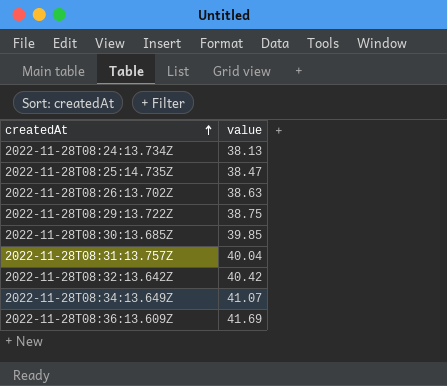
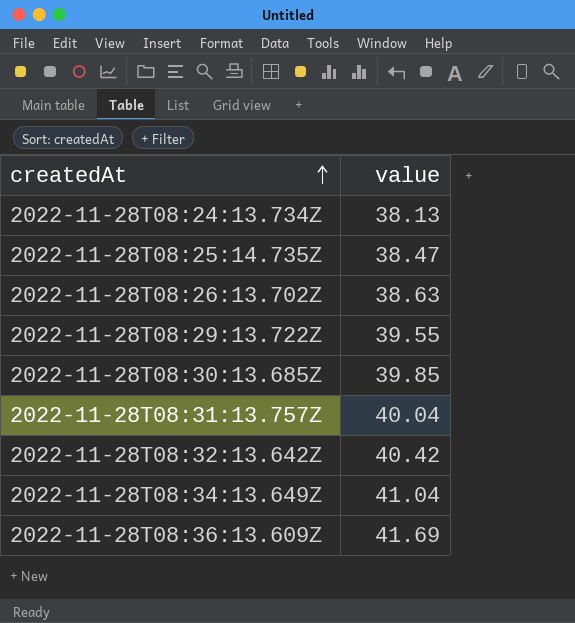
2022-11-28T08:29:13.722Z | value: 38.75 -> 39.55
2022-11-28T08:34:13.649Z | value: 41.07 -> 41.04

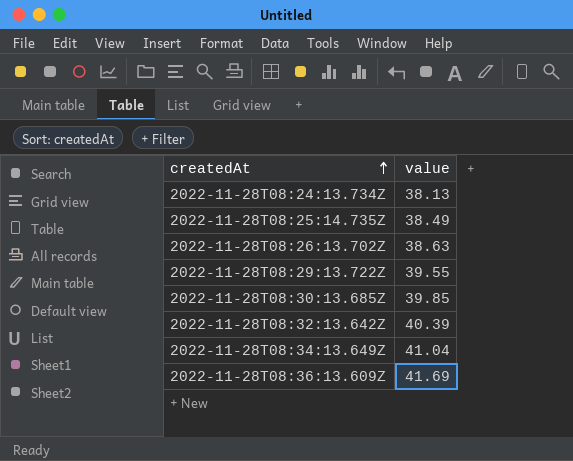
row 2022-11-28T08:31:13.757Z: 40.04 -> none
2022-11-28T08:25:14.735Z | value: 38.47 -> 38.49
2022-11-28T08:32:13.642Z | value: 40.42 -> 40.39

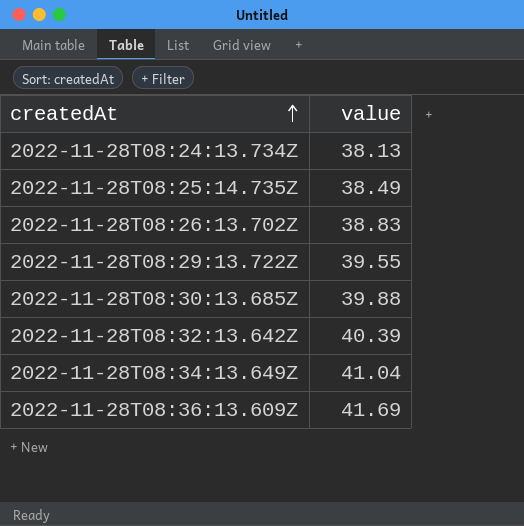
2022-11-28T08:26:13.702Z | value: 38.63 -> 38.83
2022-11-28T08:30:13.685Z | value: 39.85 -> 39.88

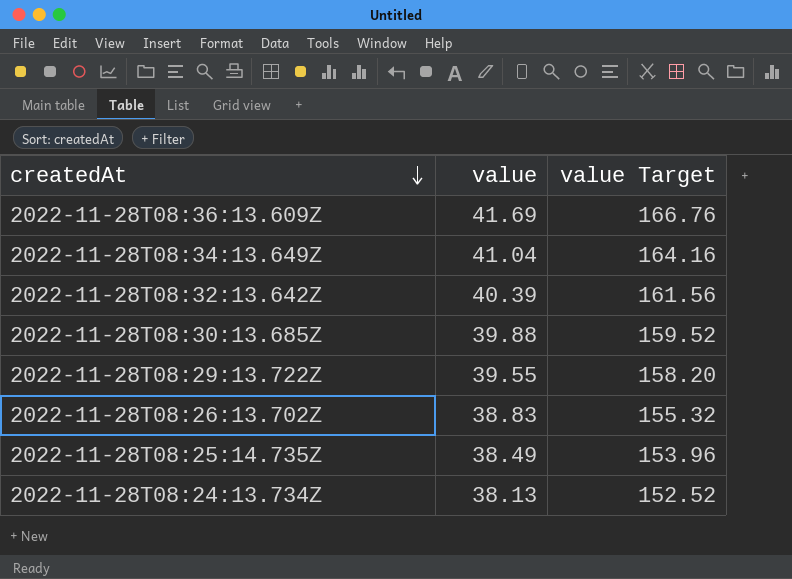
row order: createdAt ascending -> createdAt descending
column value Target | formula: none -> [value] * 4

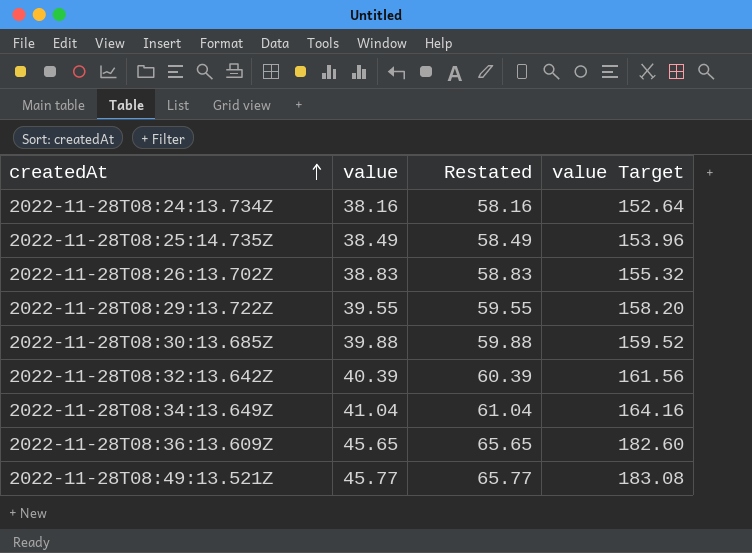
row order: createdAt descending -> createdAt ascending
column Restated | formula: none -> [value] + 20
2022-11-28T08:24:13.734Z | value: 38.13 -> 38.16
2022-11-28T08:24:13.734Z | value Target: 152.52 -> 152.64
2022-11-28T08:36:13.609Z | value: 41.69 -> 45.65
2022-11-28T08:36:13.609Z | value Target: 166.76 -> 182.60
row 2022-11-28T08:49:13.521Z: none -> 45.77 | 65.77 | 183.08

